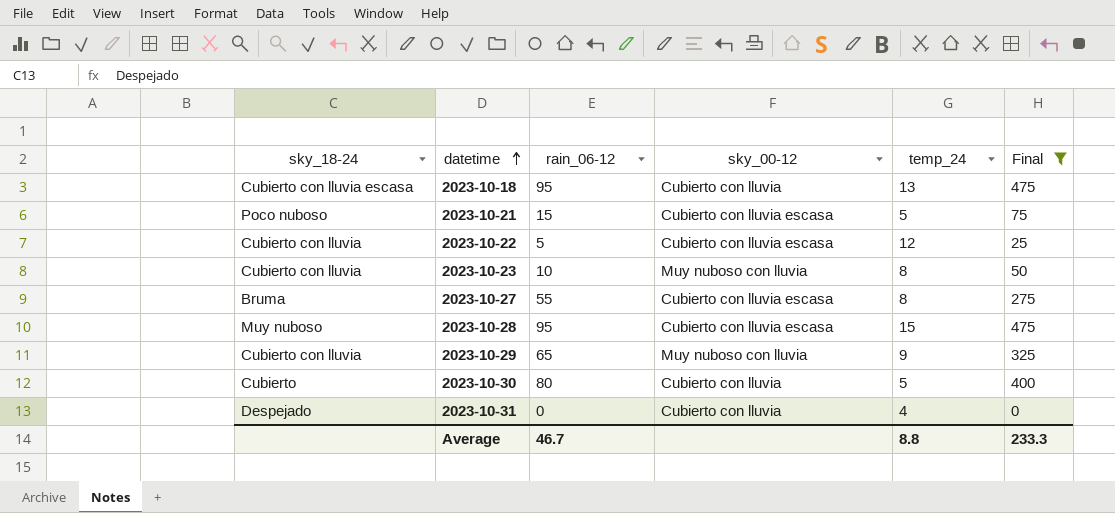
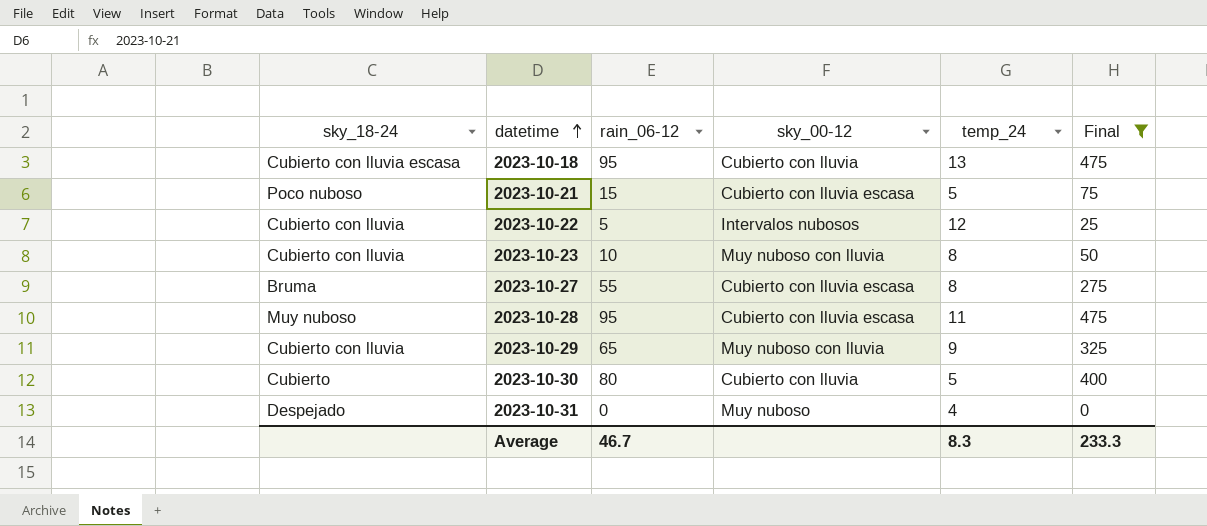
2023-10-22 | sky_00-12: Cubierto con lluvia escasa -> Intervalos nubosos
2023-10-28 | temp_24: 15 -> 11
2023-10-31 | sky_00-12: Cubierto con lluvia -> Muy nuboso
Average | temp_24: 8.8 -> 8.3

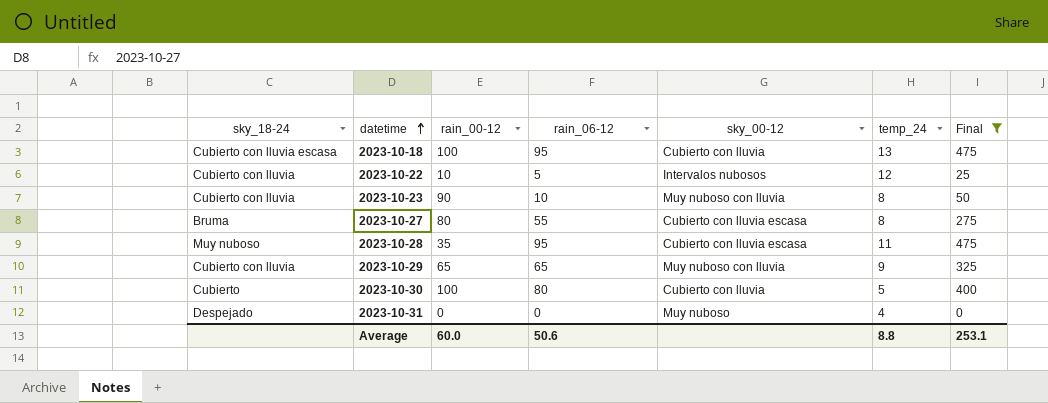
column rain_00-12 | position: none -> 3
row 2023-10-21: Poco nuboso | 15 | Cubierto con lluvia escasa | 5 | 75 -> none
Average | rain_06-12: 46.7 -> 50.6
Average | temp_24: 8.3 -> 8.8
Average | Final: 233.3 -> 253.1

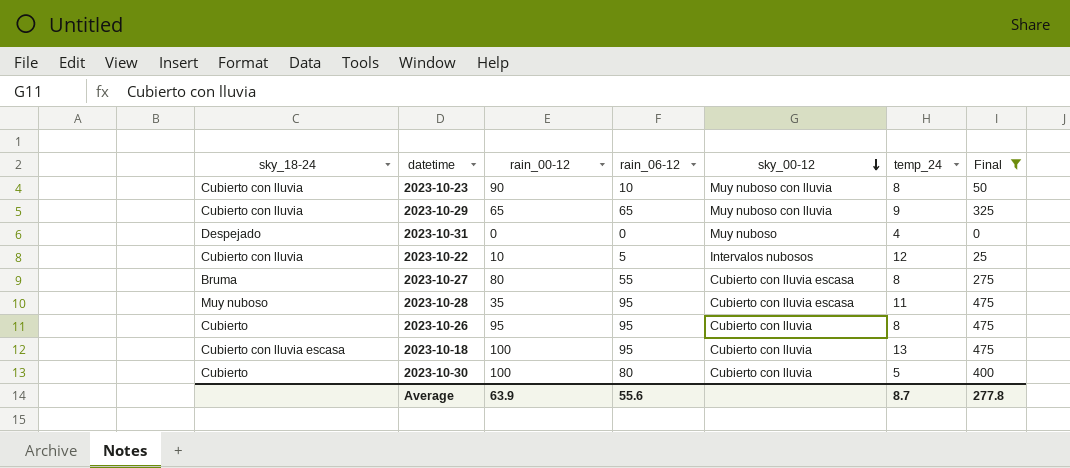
row order: datetime ascending -> sky_00-12 descending
row 2023-10-26: none -> Cubierto | 95 | 95 | Cubierto con lluvia | 8 | 475
Average | rain_00-12: 60.0 -> 63.9
Average | rain_06-12: 50.6 -> 55.6
Average | temp_24: 8.8 -> 8.7
Average | Final: 253.1 -> 277.8

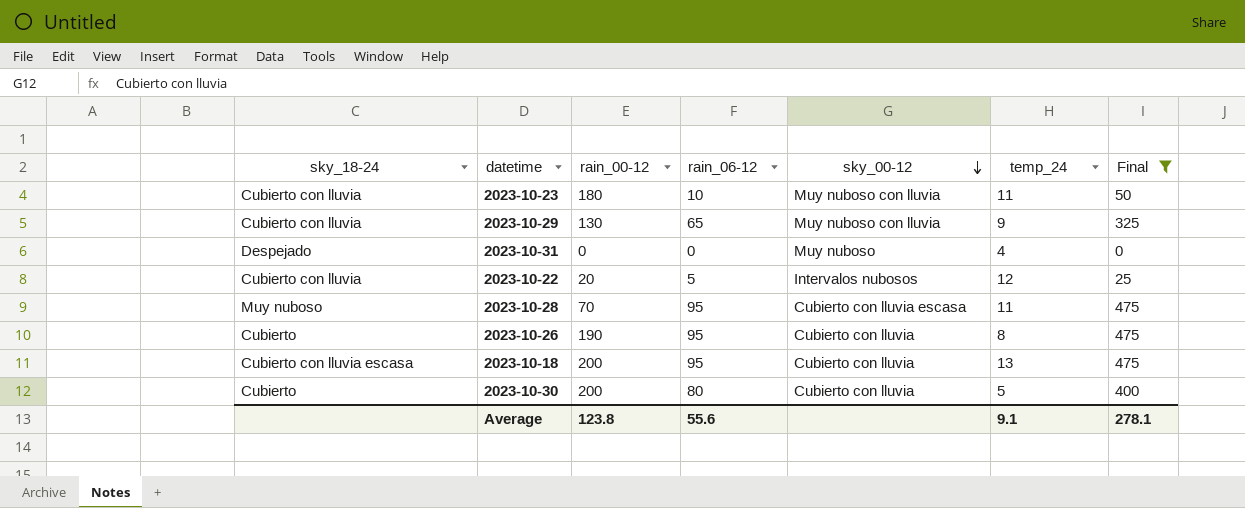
row 2023-10-27: Bruma | 80 | 55 | Cubierto con lluvia escasa | 8 | 275 -> none
2023-10-23 | rain_00-12: 90 -> 180
2023-10-23 | temp_24: 8 -> 11
2023-10-29 | rain_00-12: 65 -> 130
2023-10-22 | rain_00-12: 10 -> 20
2023-10-28 | rain_00-12: 35 -> 70
2023-10-26 | rain_00-12: 95 -> 190
2023-10-18 | rain_00-12: 100 -> 200
2023-10-30 | rain_00-12: 100 -> 200
Average | rain_00-12: 63.9 -> 123.8
Average | temp_24: 8.7 -> 9.1
Average | Final: 277.8 -> 278.1

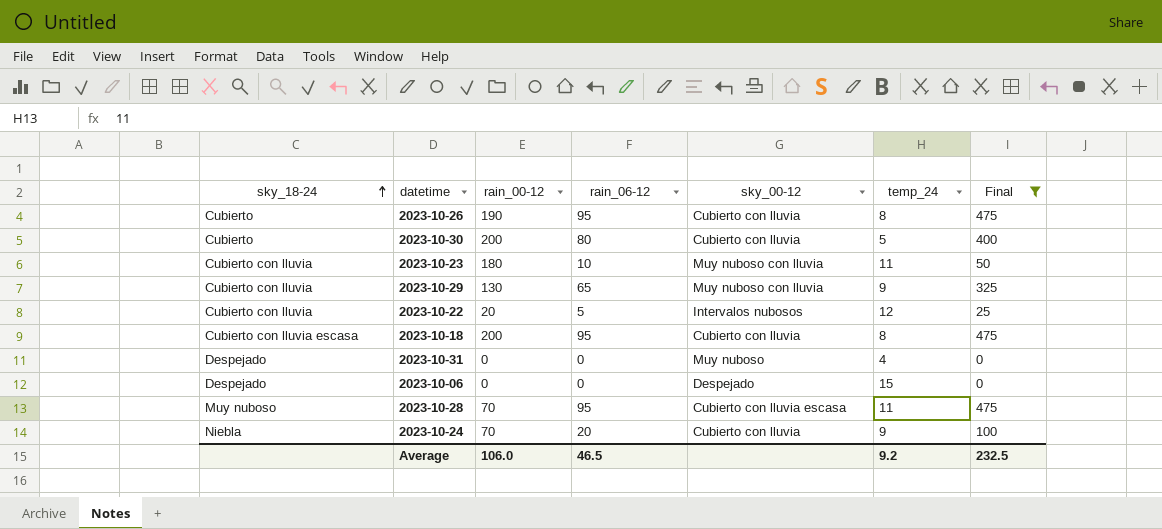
row order: sky_00-12 descending -> sky_18-24 ascending
2023-10-18 | temp_24: 13 -> 8
row 2023-10-06: none -> Despejado | 0 | 0 | Despejado | 15 | 0
row 2023-10-24: none -> Niebla | 70 | 20 | Cubierto con lluvia | 9 | 100
Average | rain_00-12: 123.8 -> 106.0
Average | rain_06-12: 55.6 -> 46.5
Average | temp_24: 9.1 -> 9.2
Average | Final: 278.1 -> 232.5

